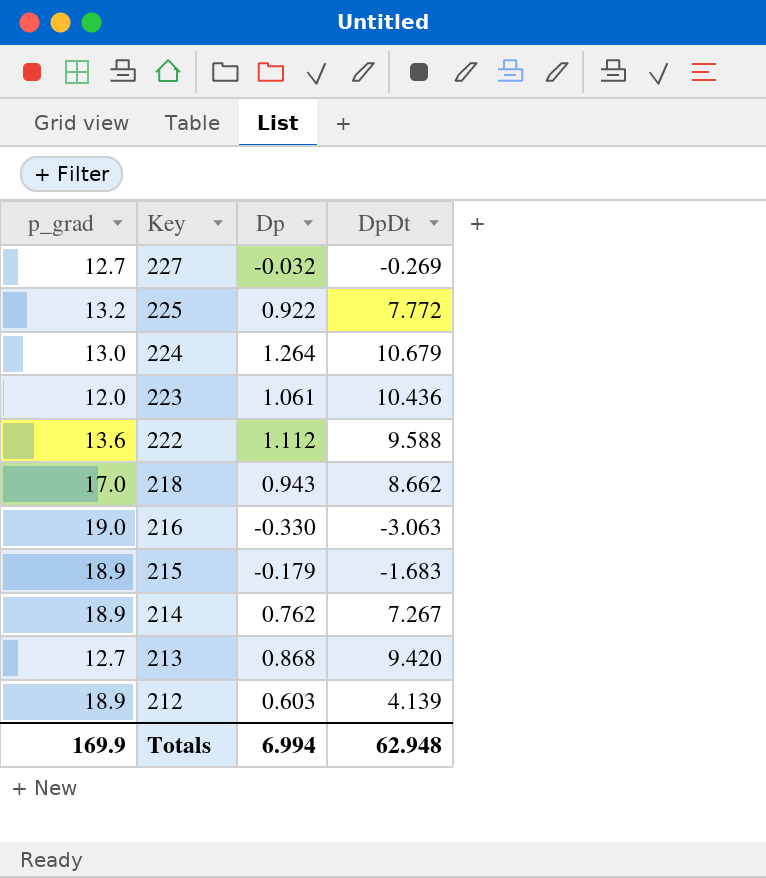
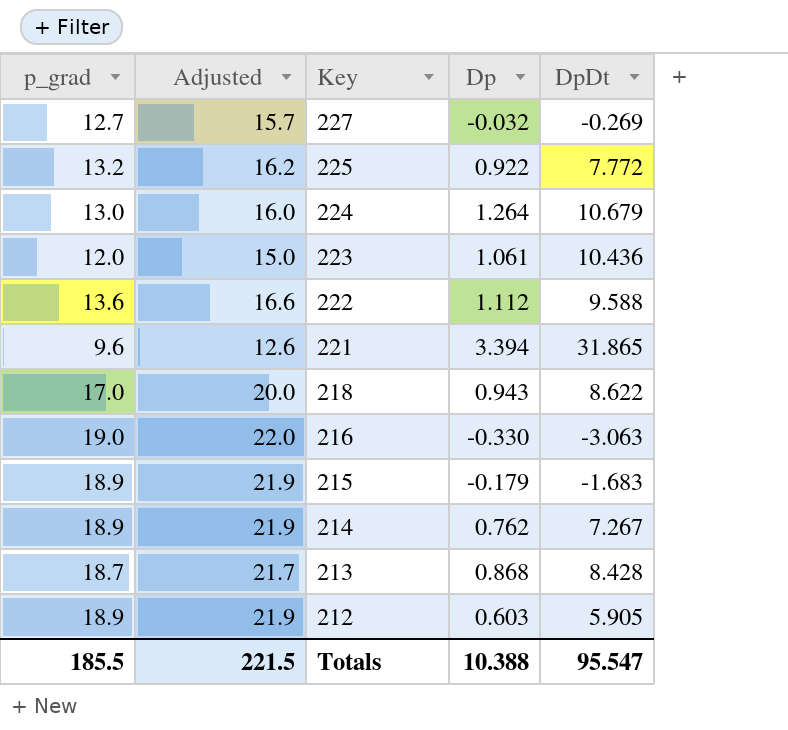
column Adjusted | formula: none -> [p_grad] + 3
row 221: none -> 9.6 | 12.6 | 3.394 | 31.865
218 | DpDt: 8.662 -> 8.622
213 | p_grad: 12.7 -> 18.7
213 | DpDt: 9.420 -> 8.428
212 | DpDt: 4.139 -> 5.905
Totals | p_grad: 169.9 -> 185.5
Totals | Dp: 6.994 -> 10.388
Totals | DpDt: 62.948 -> 95.547

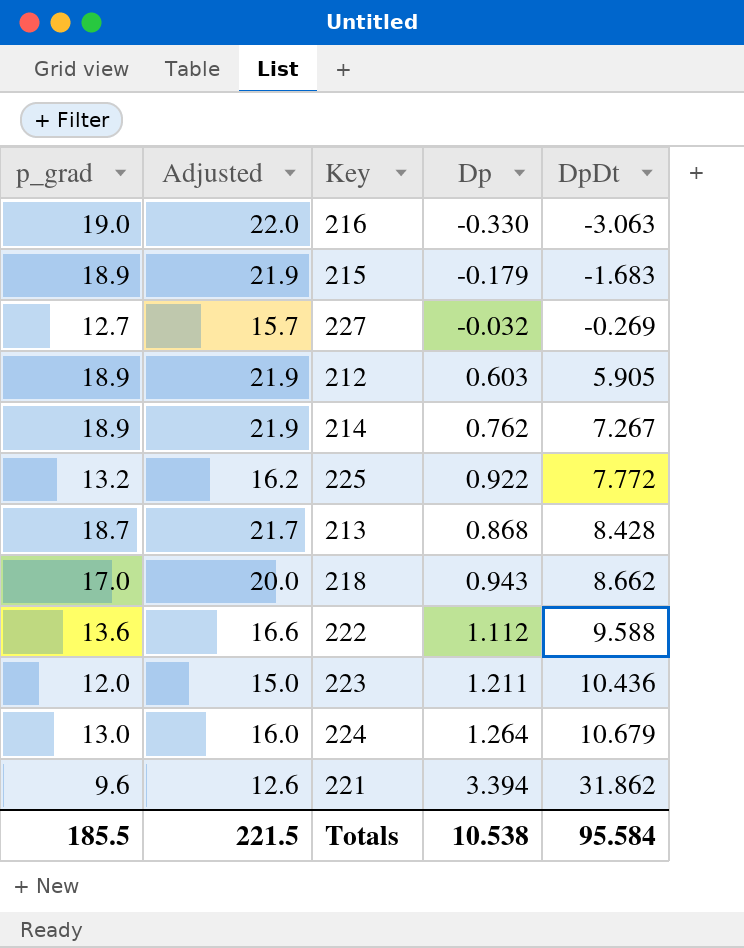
row order: Key descending -> DpDt ascending
218 | DpDt: 8.622 -> 8.662
223 | Dp: 1.061 -> 1.211
221 | DpDt: 31.865 -> 31.862
Totals | Dp: 10.388 -> 10.538
Totals | DpDt: 95.547 -> 95.584

